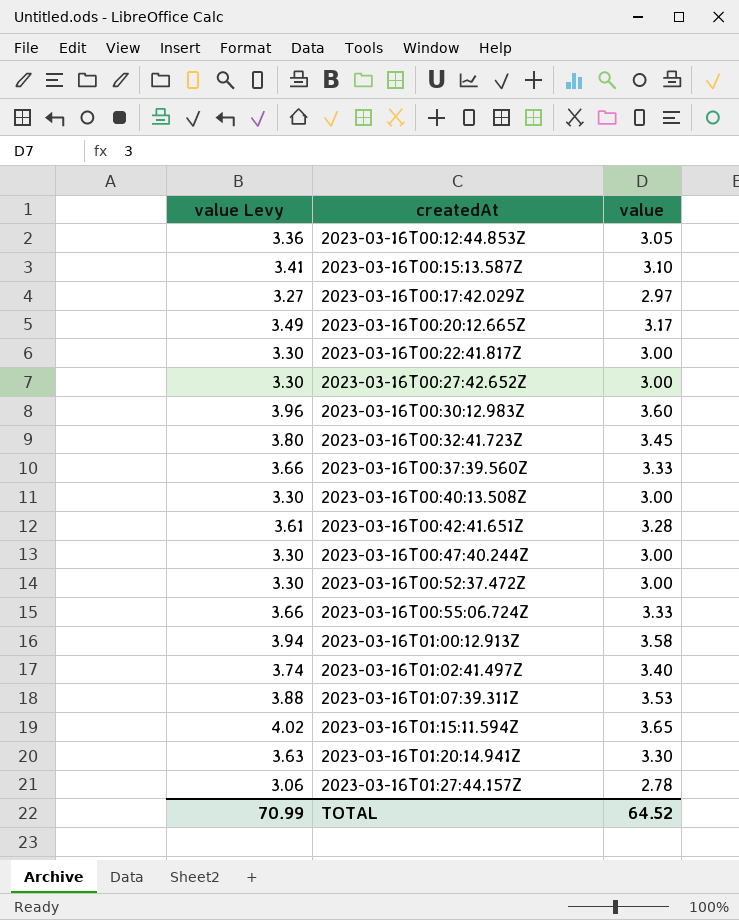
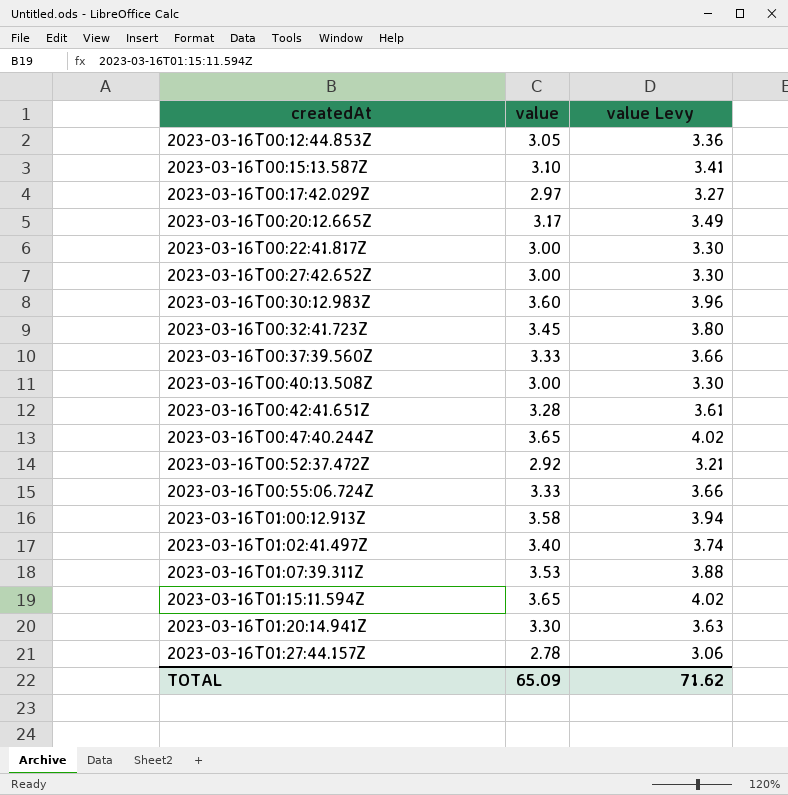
column value Levy | position: 1 -> 3
2023-03-16T00:47:40.244Z | value: 3.00 -> 3.65
2023-03-16T00:47:40.244Z | value Levy: 3.30 -> 4.02
2023-03-16T00:52:37.472Z | value: 3.00 -> 2.92
2023-03-16T00:52:37.472Z | value Levy: 3.30 -> 3.21
TOTAL | value: 64.52 -> 65.09
TOTAL | value Levy: 70.99 -> 71.62

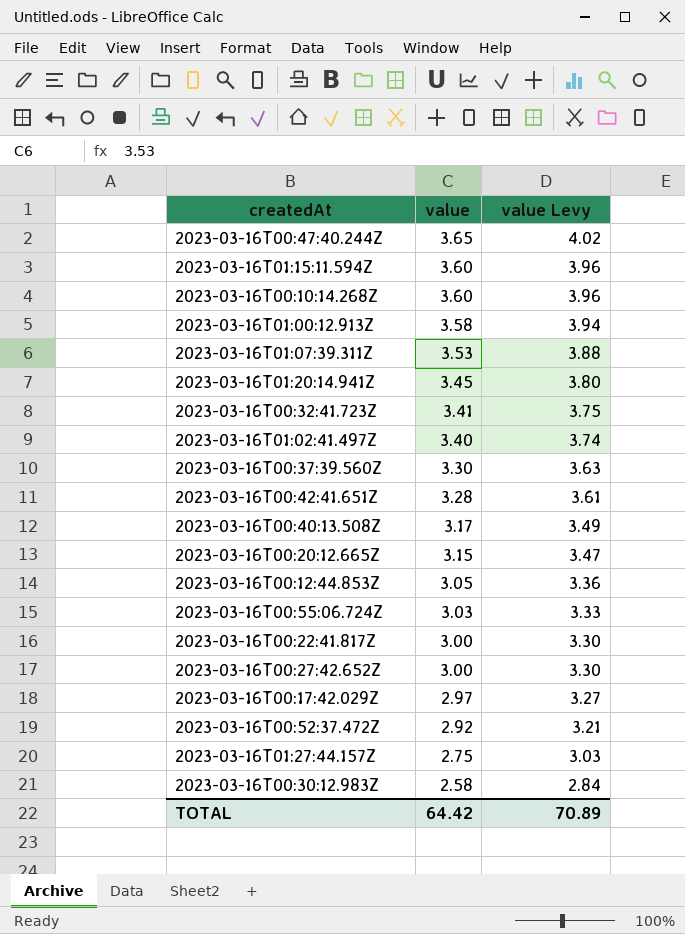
row order: createdAt ascending -> value descending
row 2023-03-16T00:15:13.587Z: 3.10 | 3.41 -> none
2023-03-16T01:15:11.594Z | value: 3.65 -> 3.60
2023-03-16T01:15:11.594Z | value Levy: 4.02 -> 3.96
row 2023-03-16T00:10:14.268Z: none -> 3.60 | 3.96
2023-03-16T01:20:14.941Z | value: 3.30 -> 3.45
2023-03-16T01:20:14.941Z | value Levy: 3.63 -> 3.80
2023-03-16T00:32:41.723Z | value: 3.45 -> 3.41
2023-03-16T00:32:41.723Z | value Levy: 3.80 -> 3.75
2023-03-16T00:37:39.560Z | value: 3.33 -> 3.30
2023-03-16T00:37:39.560Z | value Levy: 3.66 -> 3.63
2023-03-16T00:40:13.508Z | value: 3.00 -> 3.17
2023-03-16T00:40:13.508Z | value Levy: 3.30 -> 3.49
2023-03-16T00:20:12.665Z | value: 3.17 -> 3.15
2023-03-16T00:20:12.665Z | value Levy: 3.49 -> 3.47
2023-03-16T00:55:06.724Z | value: 3.33 -> 3.03
2023-03-16T00:55:06.724Z | value Levy: 3.66 -> 3.33
2023-03-16T01:27:44.157Z | value: 2.78 -> 2.75
2023-03-16T01:27:44.157Z | value Levy: 3.06 -> 3.03
2023-03-16T00:30:12.983Z | value: 3.60 -> 2.58
2023-03-16T00:30:12.983Z | value Levy: 3.96 -> 2.84
TOTAL | value: 65.09 -> 64.42
TOTAL | value Levy: 71.62 -> 70.89

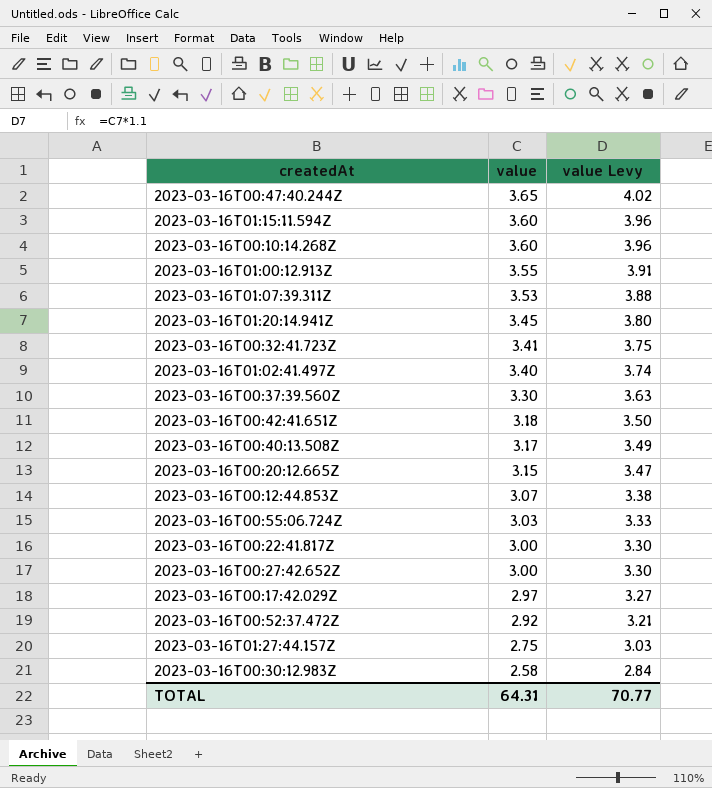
2023-03-16T01:00:12.913Z | value: 3.58 -> 3.55
2023-03-16T01:00:12.913Z | value Levy: 3.94 -> 3.91
2023-03-16T00:42:41.651Z | value: 3.28 -> 3.18
2023-03-16T00:42:41.651Z | value Levy: 3.61 -> 3.50
2023-03-16T00:12:44.853Z | value: 3.05 -> 3.07
2023-03-16T00:12:44.853Z | value Levy: 3.36 -> 3.38
TOTAL | value: 64.42 -> 64.31
TOTAL | value Levy: 70.89 -> 70.77

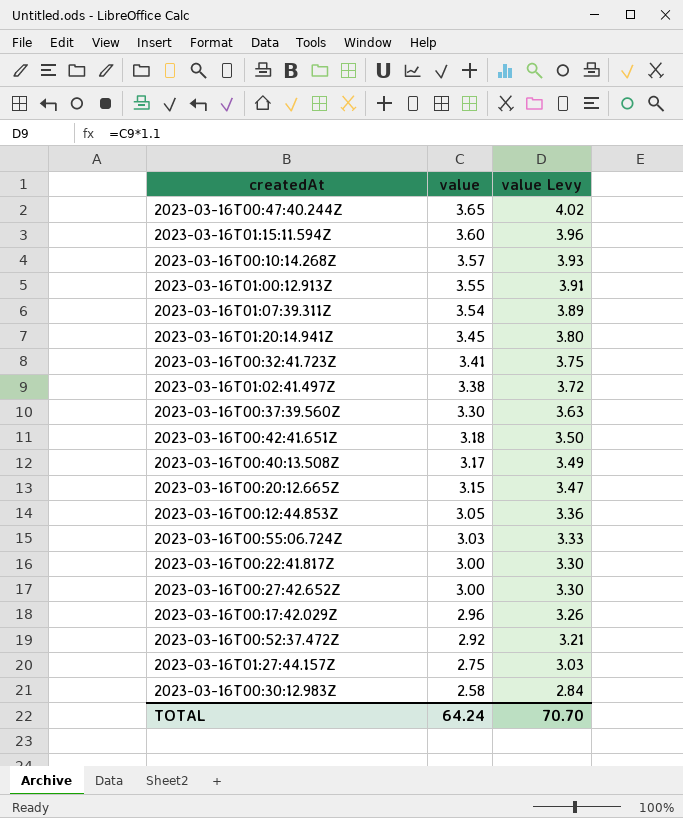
2023-03-16T00:10:14.268Z | value: 3.60 -> 3.57
2023-03-16T00:10:14.268Z | value Levy: 3.96 -> 3.93
2023-03-16T01:07:39.311Z | value: 3.53 -> 3.54
2023-03-16T01:07:39.311Z | value Levy: 3.88 -> 3.89
2023-03-16T01:02:41.497Z | value: 3.40 -> 3.38
2023-03-16T01:02:41.497Z | value Levy: 3.74 -> 3.72
2023-03-16T00:12:44.853Z | value: 3.07 -> 3.05
2023-03-16T00:12:44.853Z | value Levy: 3.38 -> 3.36
2023-03-16T00:17:42.029Z | value: 2.97 -> 2.96
2023-03-16T00:17:42.029Z | value Levy: 3.27 -> 3.26
TOTAL | value: 64.31 -> 64.24
TOTAL | value Levy: 70.77 -> 70.70

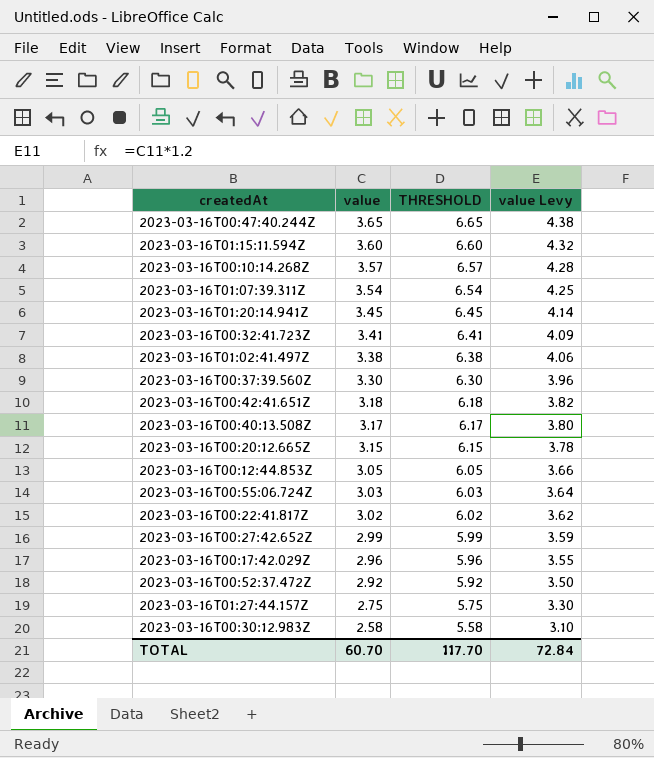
column THRESHOLD | formula: none -> [value] + 3
column value Levy | formula: [value] * 1.1 -> [value] * 1.2
row 2023-03-16T01:00:12.913Z: 3.55 | 3.91 -> none
2023-03-16T00:22:41.817Z | value: 3.00 -> 3.02
2023-03-16T00:27:42.652Z | value: 3.00 -> 2.99
TOTAL | value: 64.24 -> 60.70
TOTAL | value Levy: 70.70 -> 72.84

